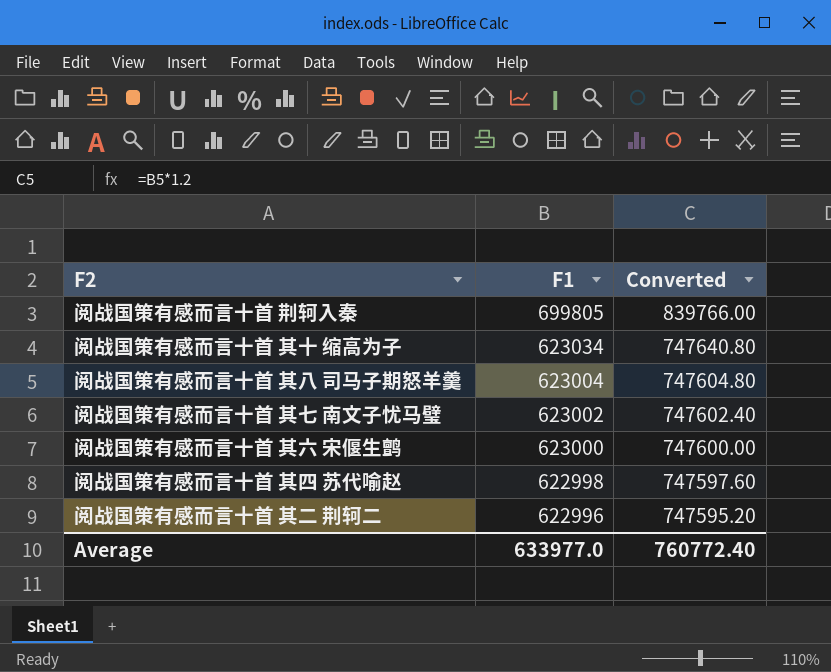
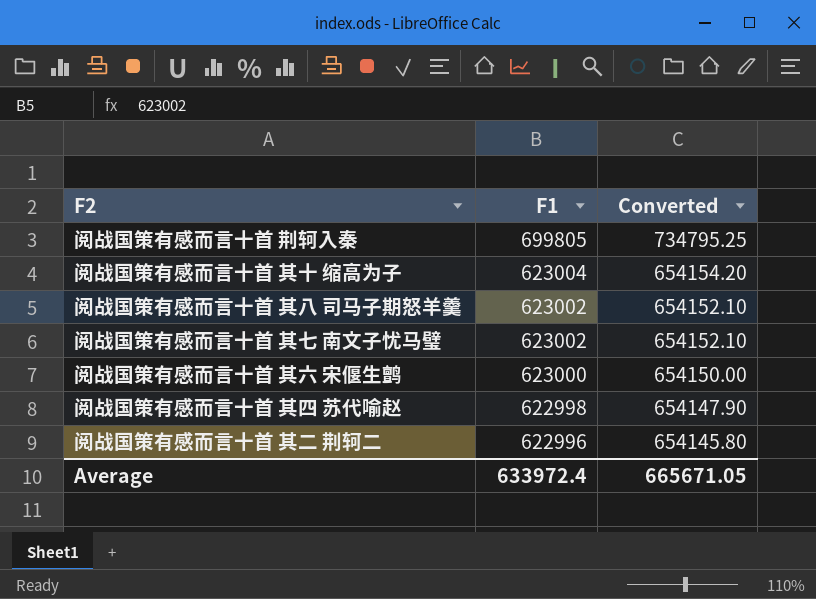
column Converted | formula: [F1] * 1.2 -> [F1] * 1.05
阅战国策有感而言十首 其十 缩高为子 | F1: 623034 -> 623004
阅战国策有感而言十首 其八 司马子期怒羊羹 | F1: 623004 -> 623002
Average | F1: 633977.0 -> 633972.4
Average | Converted: 760772.40 -> 665671.05

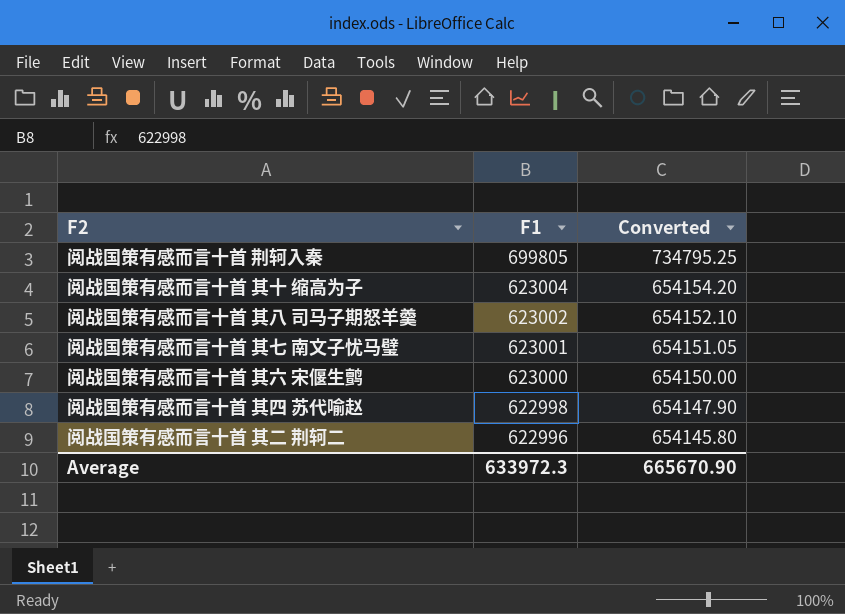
阅战国策有感而言十首 其七 南文子忧马璧 | F1: 623002 -> 623001
阅战国策有感而言十首 其七 南文子忧马璧 | Converted: 654152.10 -> 654151.05
Average | F1: 633972.4 -> 633972.3
Average | Converted: 665671.05 -> 665670.90

